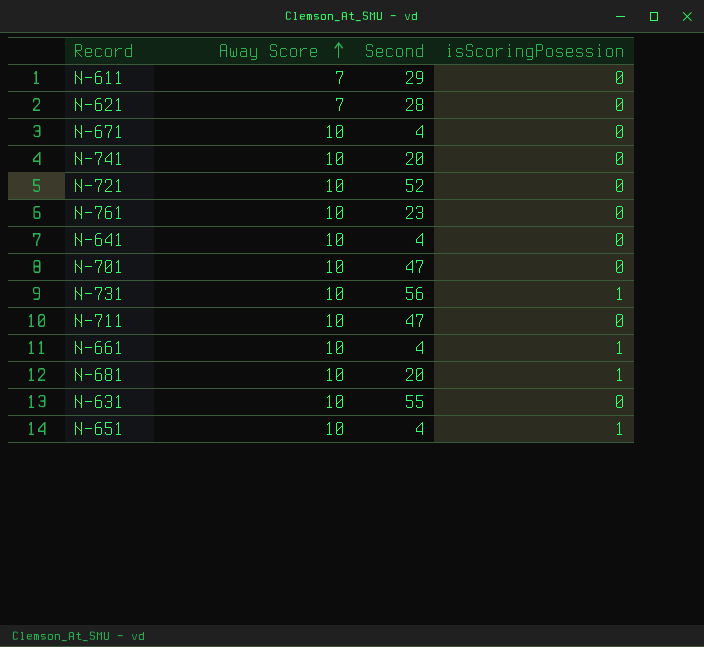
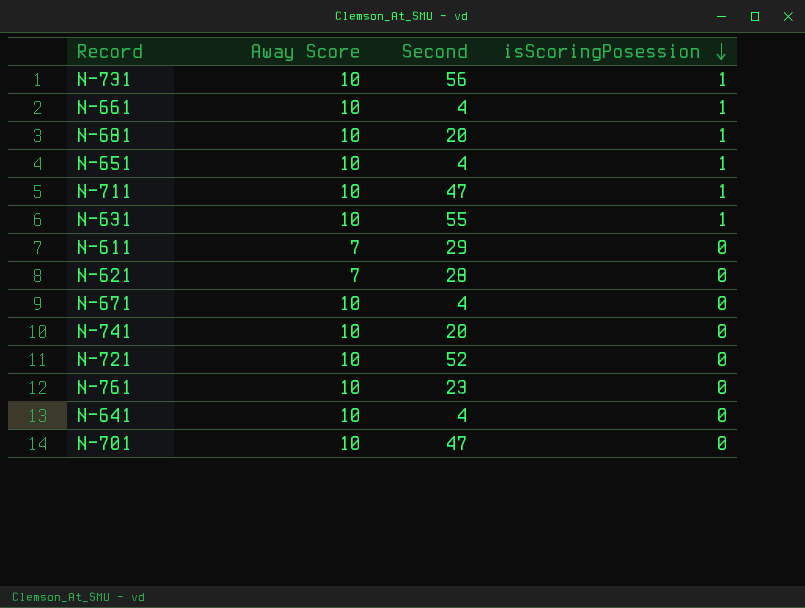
row order: Away Score ascending -> isScoringPosession descending
N-711 | isScoringPosession: 0 -> 1
N-631 | isScoringPosession: 0 -> 1

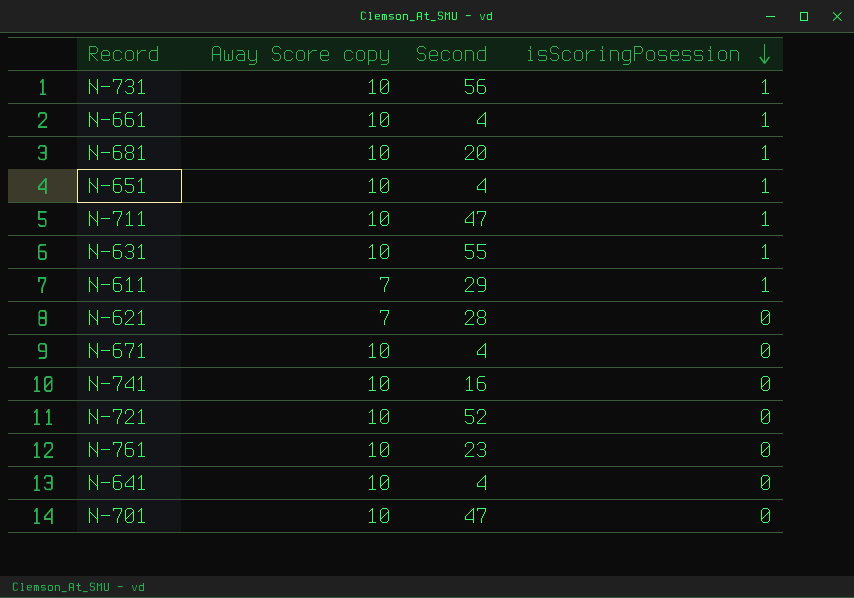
column name: Away Score -> Away Score copy
N-611 | isScoringPosession: 0 -> 1
N-741 | Second: 20 -> 16

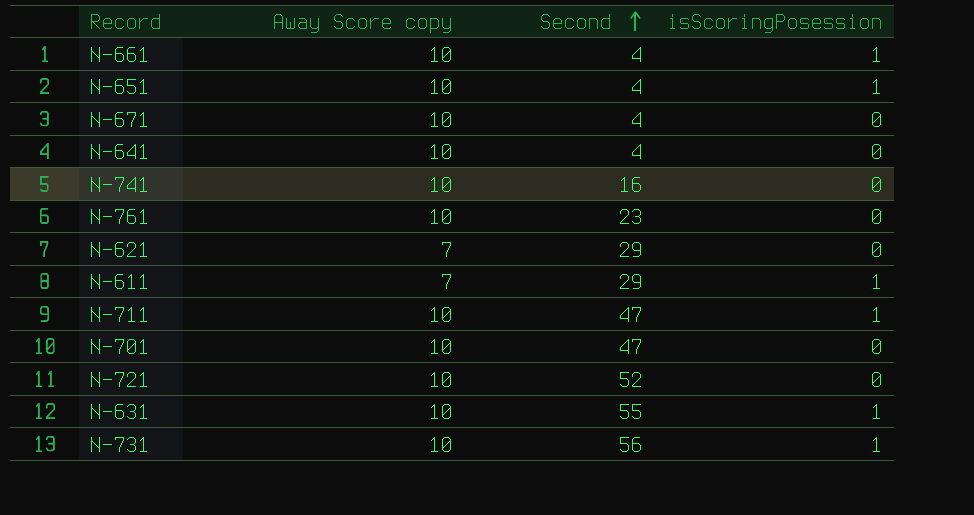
row order: isScoringPosession descending -> Second ascending
row N-681: 10 | 20 | 1 -> none
N-621 | Second: 28 -> 29

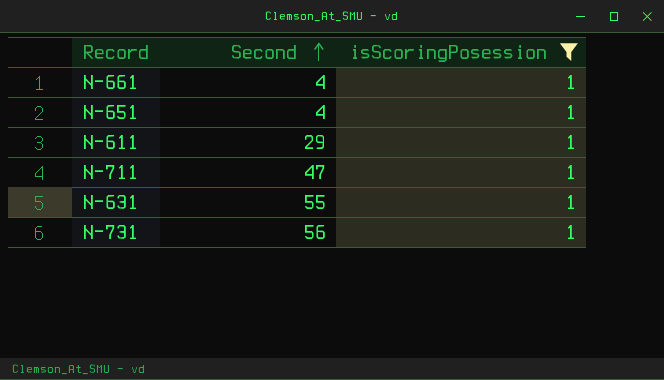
filter: none -> isScoringPosession = 1
column Away Score copy | position: 2 -> none

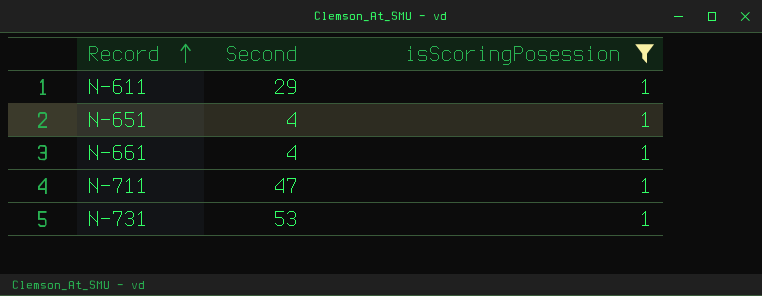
row order: Second ascending -> Record ascending
row N-631: 55 | 1 -> none
N-731 | Second: 56 -> 53

